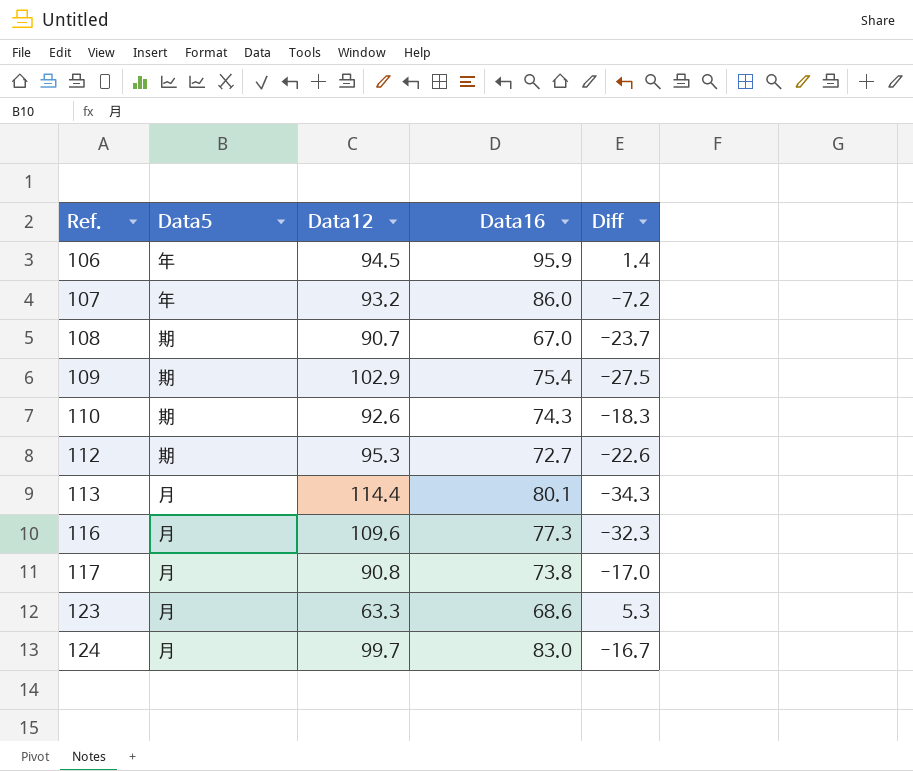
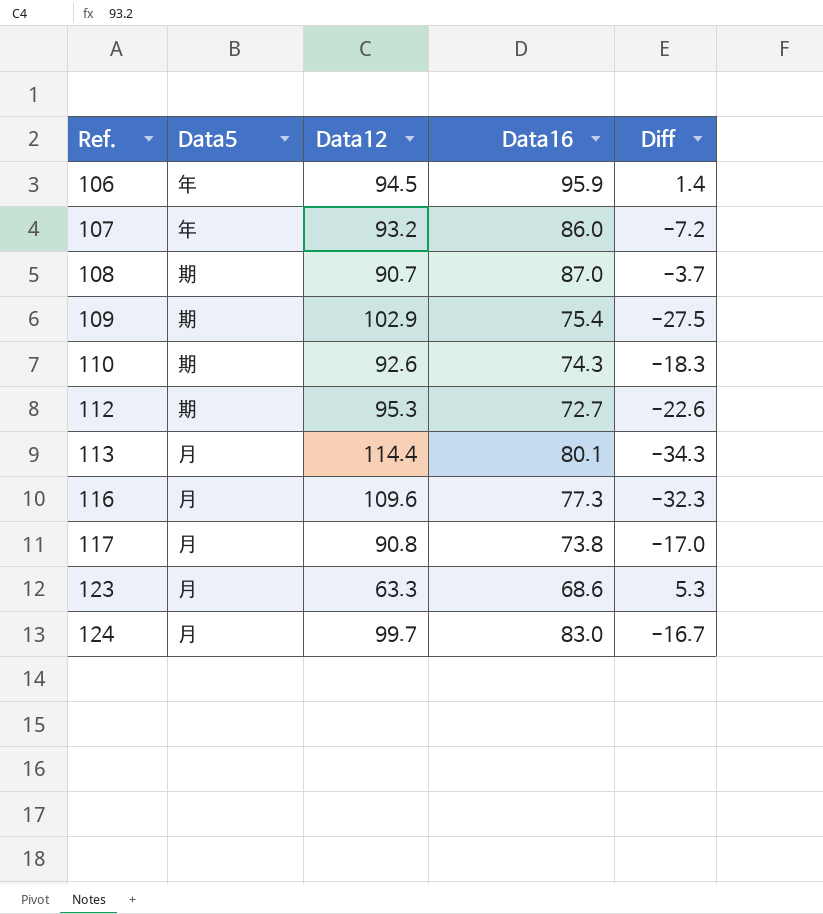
108 | Data16: 67.0 -> 87.0
108 | Diff: -23.7 -> -3.7

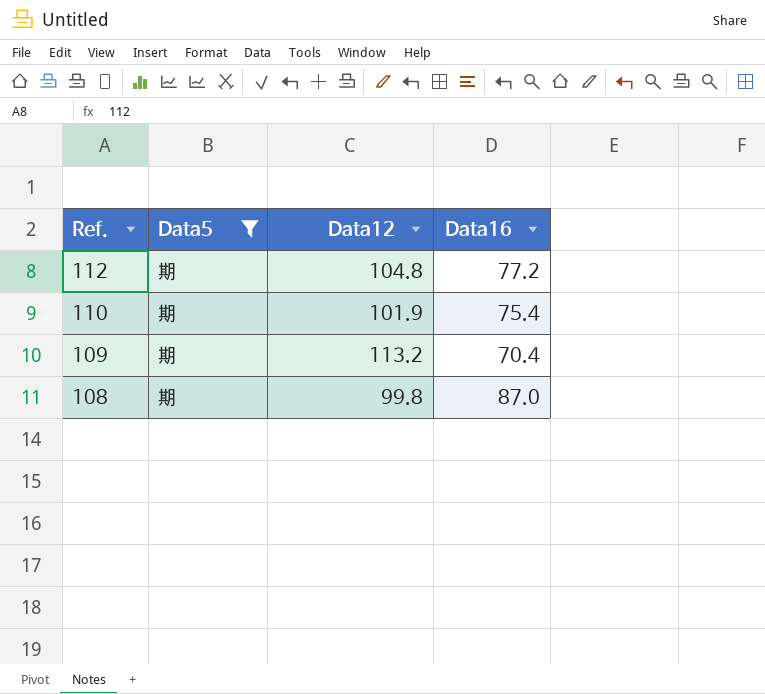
filter: none -> Data5 = 期
row order: Ref. ascending -> Ref. descending
column Diff | formula: [Data16] - [Data12] -> none
112 | Data12: 95.3 -> 104.8
112 | Data16: 72.7 -> 77.2
110 | Data12: 92.6 -> 101.9
110 | Data16: 74.3 -> 75.4
109 | Data12: 102.9 -> 113.2
109 | Data16: 75.4 -> 70.4
108 | Data12: 90.7 -> 99.8

